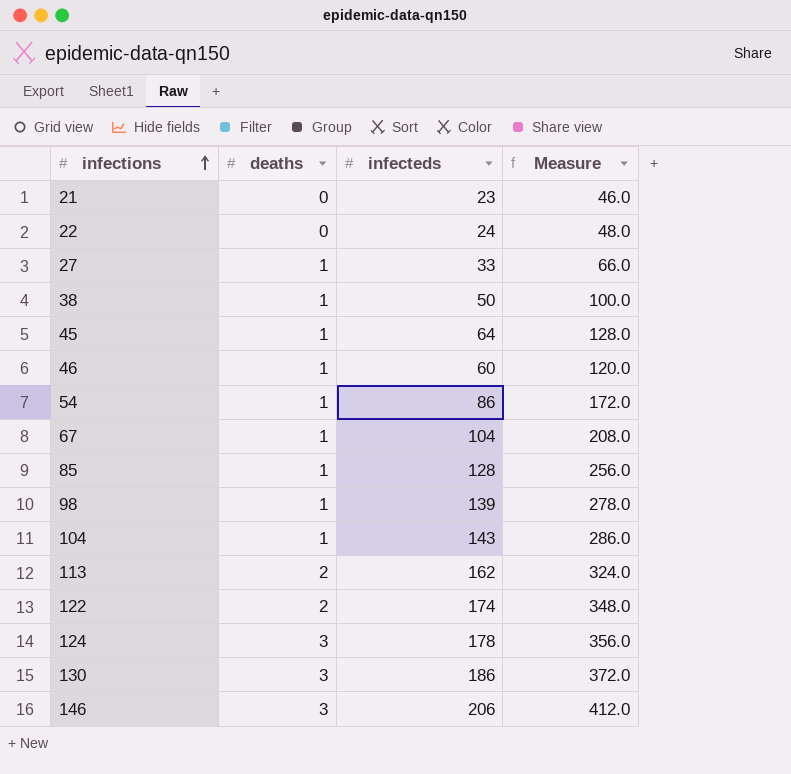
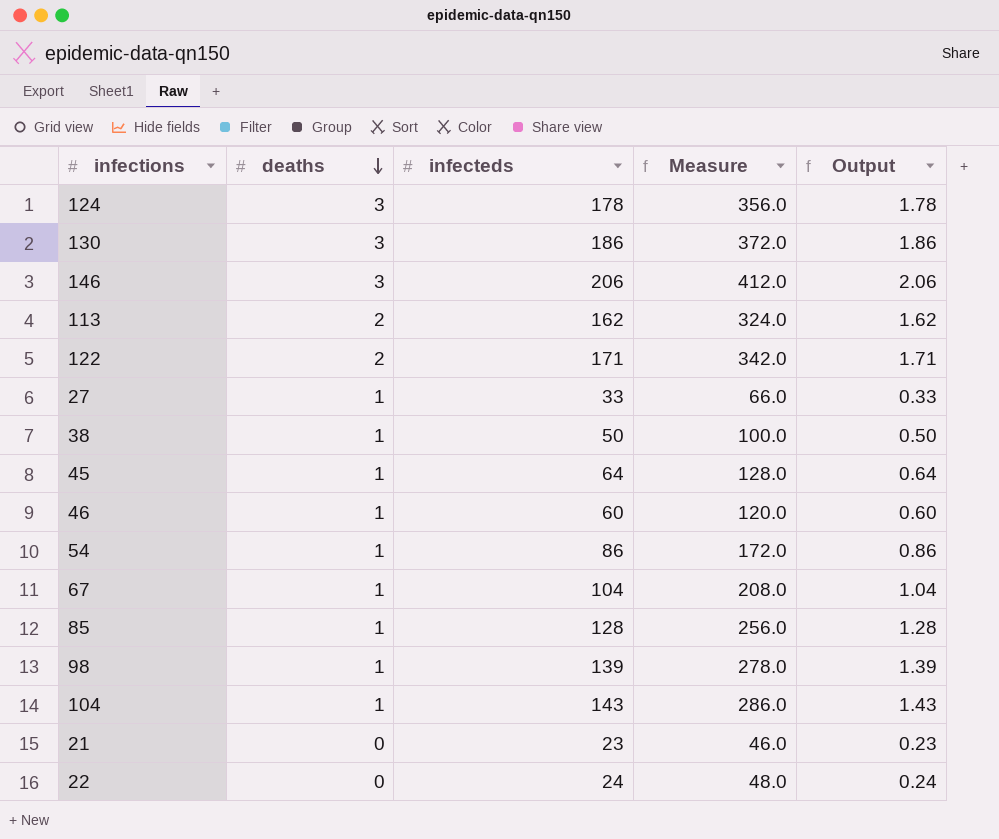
row order: infections ascending -> deaths descending
column Output | formula: none -> [infecteds] * 0.01
122 | infecteds: 174 -> 171
122 | Measure: 348.0 -> 342.0

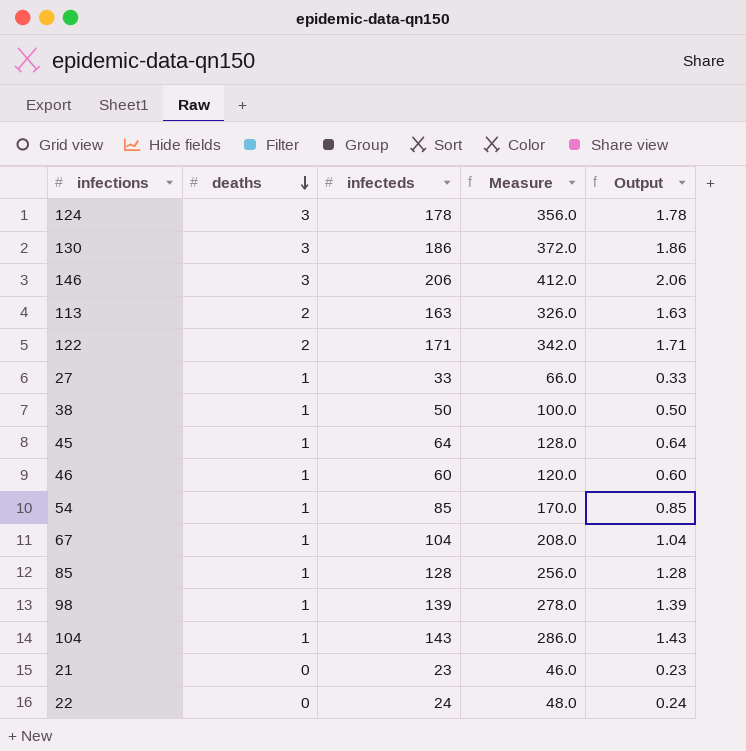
113 | infecteds: 162 -> 163
113 | Measure: 324.0 -> 326.0
113 | Output: 1.62 -> 1.63
54 | infecteds: 86 -> 85
54 | Measure: 172.0 -> 170.0
54 | Output: 0.86 -> 0.85

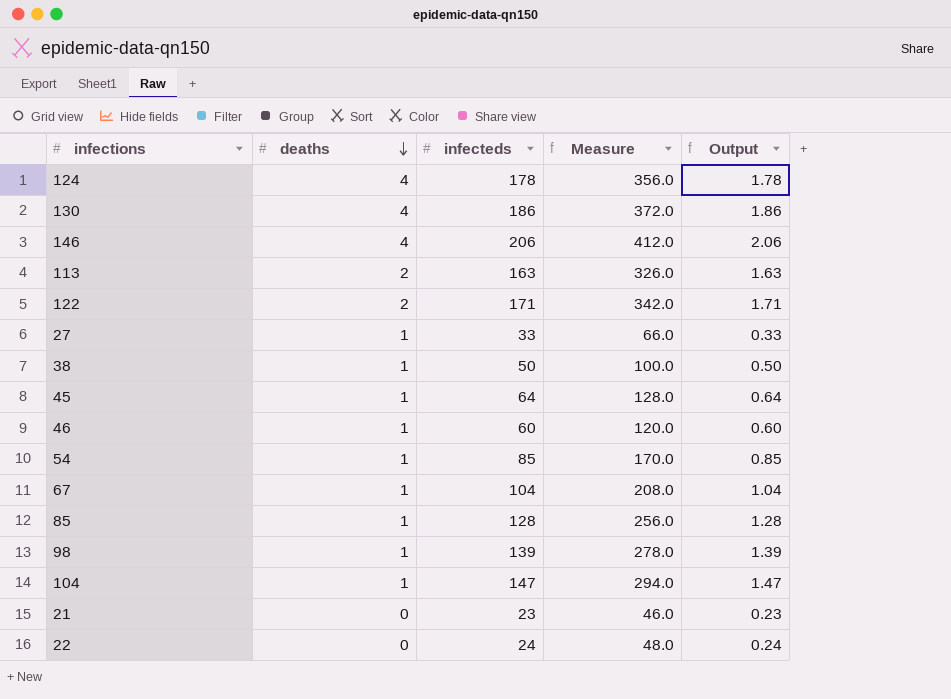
124 | deaths: 3 -> 4
130 | deaths: 3 -> 4
146 | deaths: 3 -> 4
104 | infecteds: 143 -> 147
104 | Measure: 286.0 -> 294.0
104 | Output: 1.43 -> 1.47

